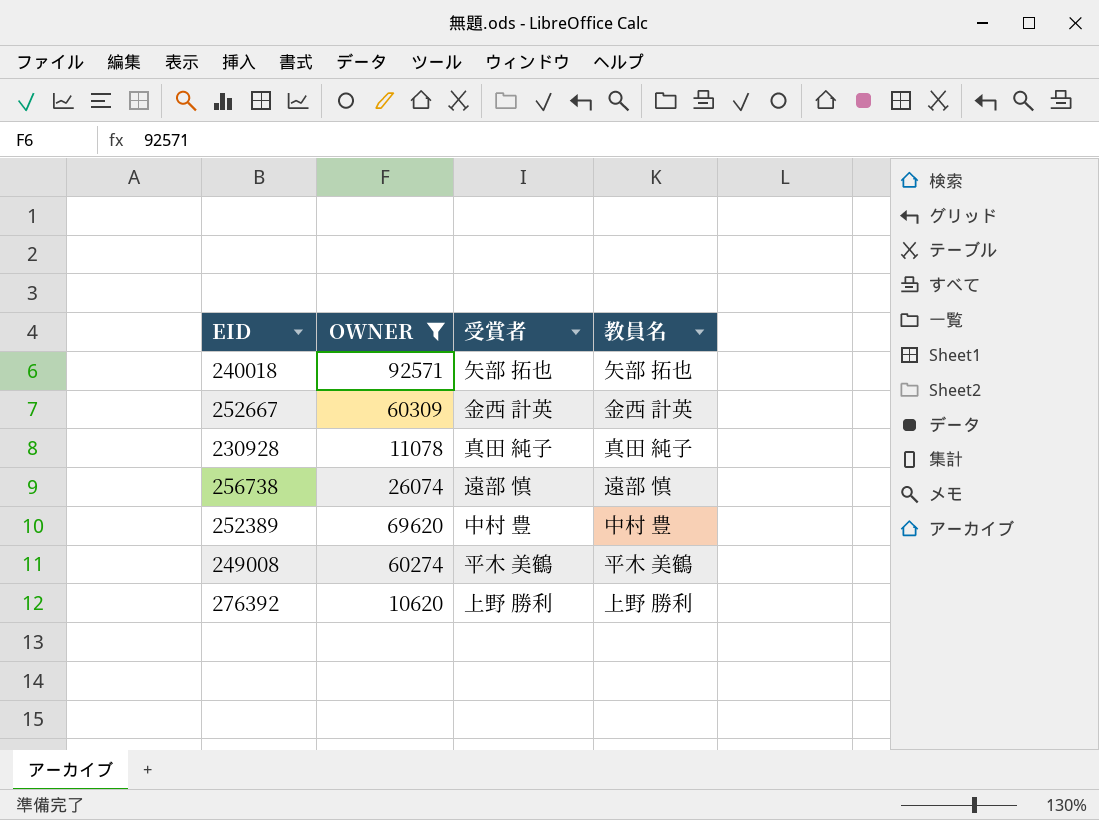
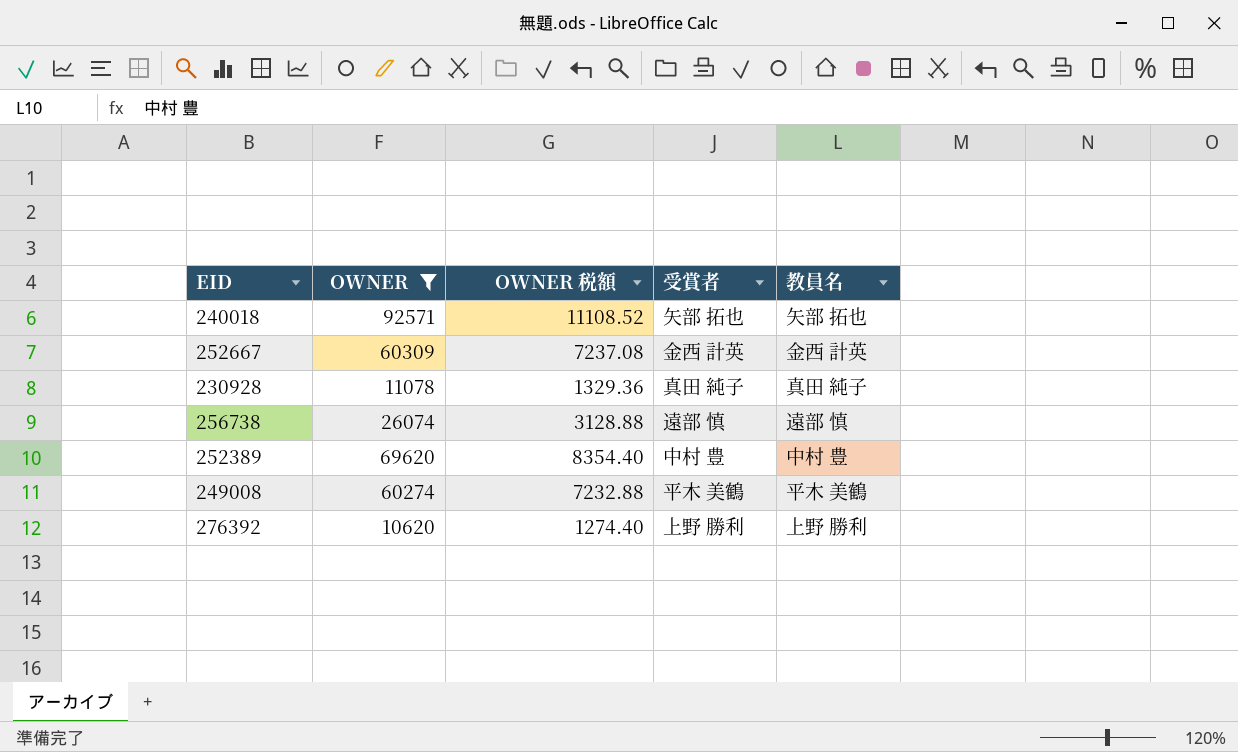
column OWNER 税額 | formula: none -> [OWNER] * 0.12

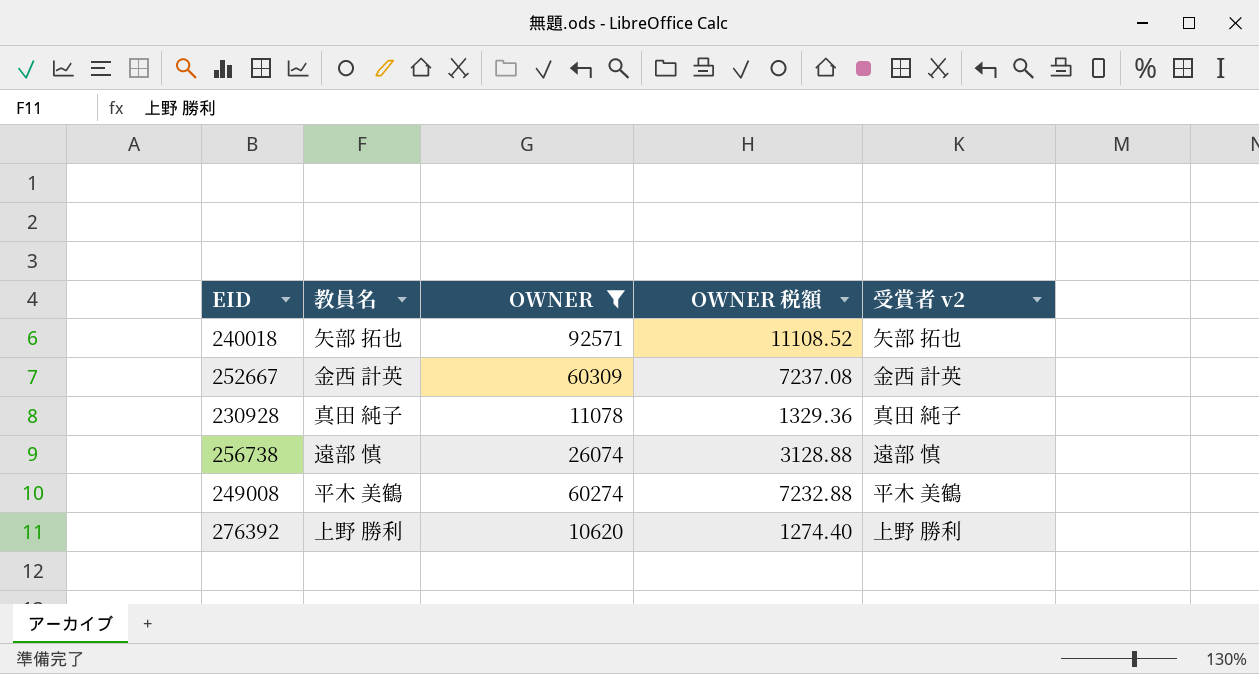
column 教員名 | position: 5 -> 2
column name: 受賞者 -> 受賞者 v2
row 252389: 69620 | 8354.40 | 中村 豊 | 中村 豊 -> none

